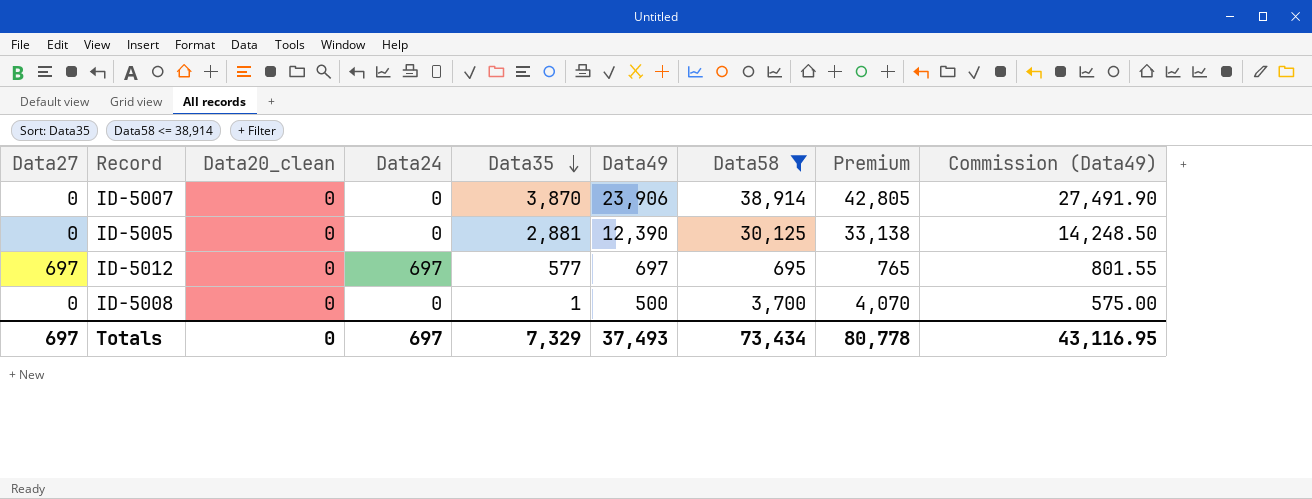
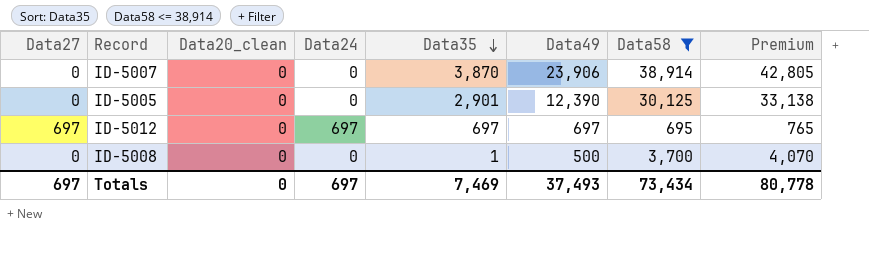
column Commission (Data49) | formula: [Data49] * 1.15 -> none
ID-5005 | Data35: 2,881 -> 2,901
ID-5012 | Data35: 577 -> 697
Totals | Data35: 7,329 -> 7,469

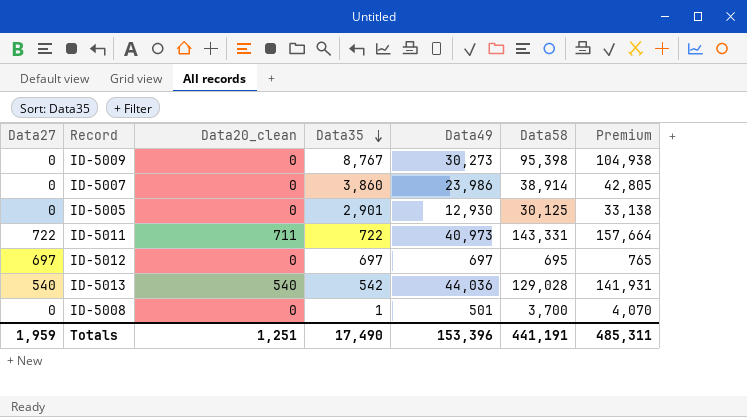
filter: Data58 <= 38,914 -> none
column Data24 | position: 4 -> none
ID-5007 | Data35: 3,870 -> 3,860
ID-5007 | Data49: 23,906 -> 23,986
ID-5005 | Data49: 12,390 -> 12,930
ID-5008 | Data49: 500 -> 501
Totals | Data27: 697 -> 1,959
Totals | Data20_clean: 0 -> 1,251
Totals | Data35: 7,469 -> 17,490
Totals | Data49: 37,493 -> 153,396
Totals | Data58: 73,434 -> 441,191
Totals | Premium: 80,778 -> 485,311

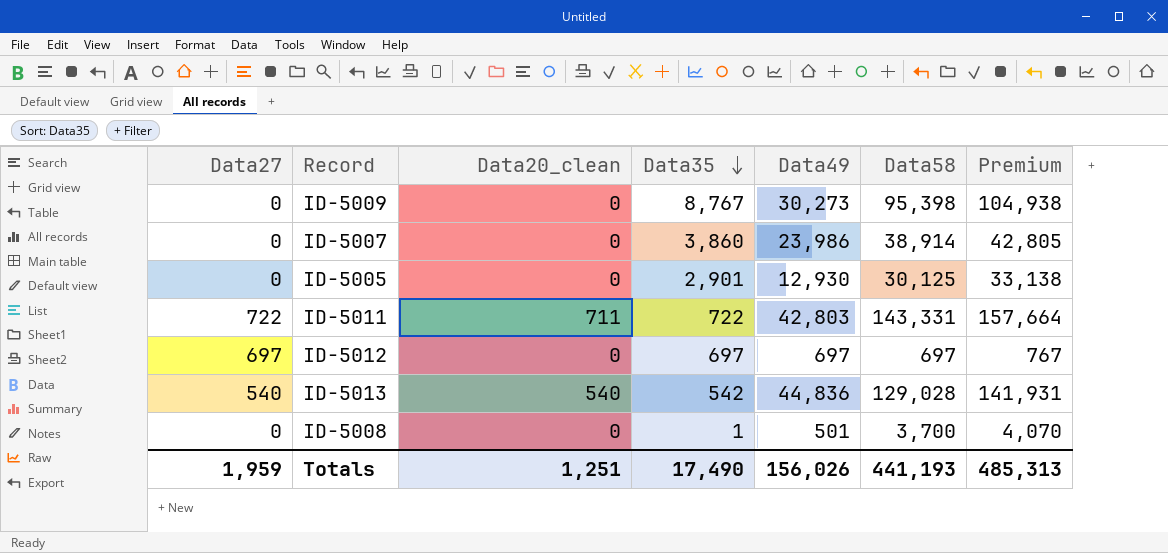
ID-5011 | Data49: 40,973 -> 42,803
ID-5012 | Data58: 695 -> 697
ID-5012 | Premium: 765 -> 767
ID-5013 | Data49: 44,036 -> 44,836
Totals | Data49: 153,396 -> 156,026
Totals | Data58: 441,191 -> 441,193
Totals | Premium: 485,311 -> 485,313

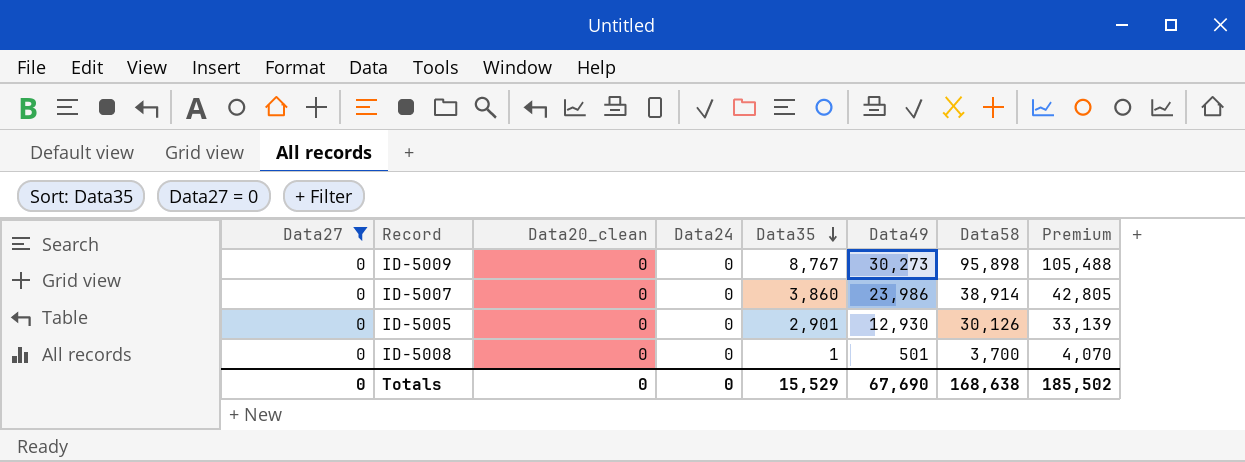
filter: none -> Data27 = 0
column Data24 | position: none -> 4
ID-5009 | Data58: 95,398 -> 95,898
ID-5009 | Premium: 104,938 -> 105,488
ID-5005 | Data58: 30,125 -> 30,126
ID-5005 | Premium: 33,138 -> 33,139
Totals | Data27: 1,959 -> 0
Totals | Data20_clean: 1,251 -> 0
Totals | Data35: 17,490 -> 15,529
Totals | Data49: 156,026 -> 67,690
Totals | Data58: 441,193 -> 168,638
Totals | Premium: 485,313 -> 185,502

